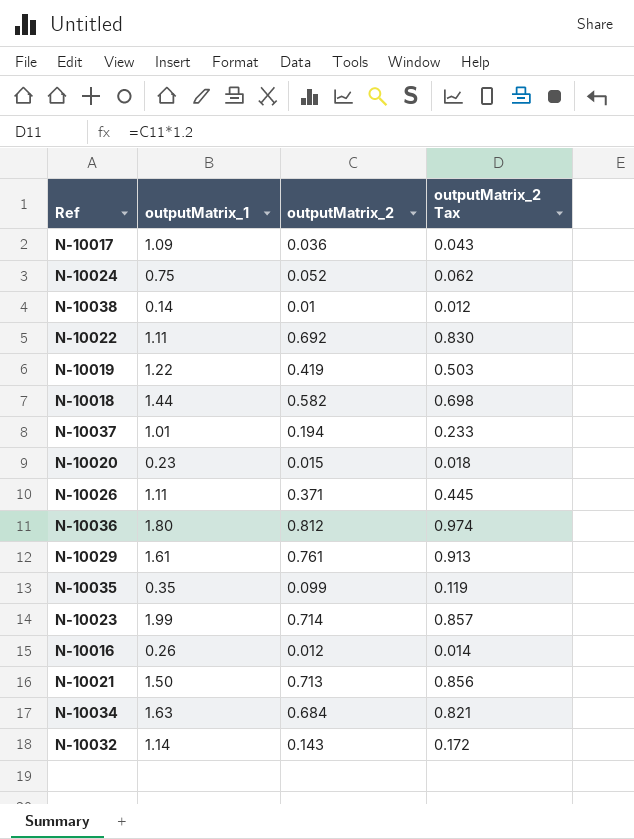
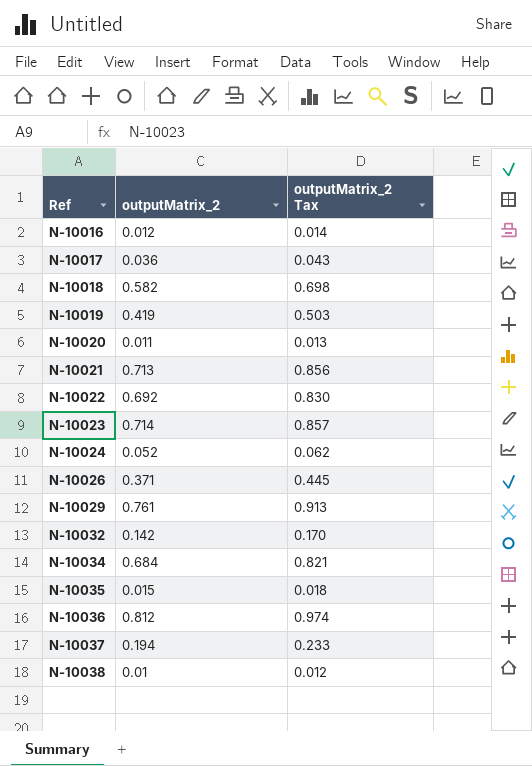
row order: none -> Ref ascending
column outputMatrix_1 | position: 2 -> none
N-10020 | outputMatrix_2: 0.015 -> 0.011
N-10020 | outputMatrix_2 Tax: 0.018 -> 0.013
N-10032 | outputMatrix_2: 0.143 -> 0.142
N-10032 | outputMatrix_2 Tax: 0.172 -> 0.170
N-10035 | outputMatrix_2: 0.099 -> 0.015
N-10035 | outputMatrix_2 Tax: 0.119 -> 0.018

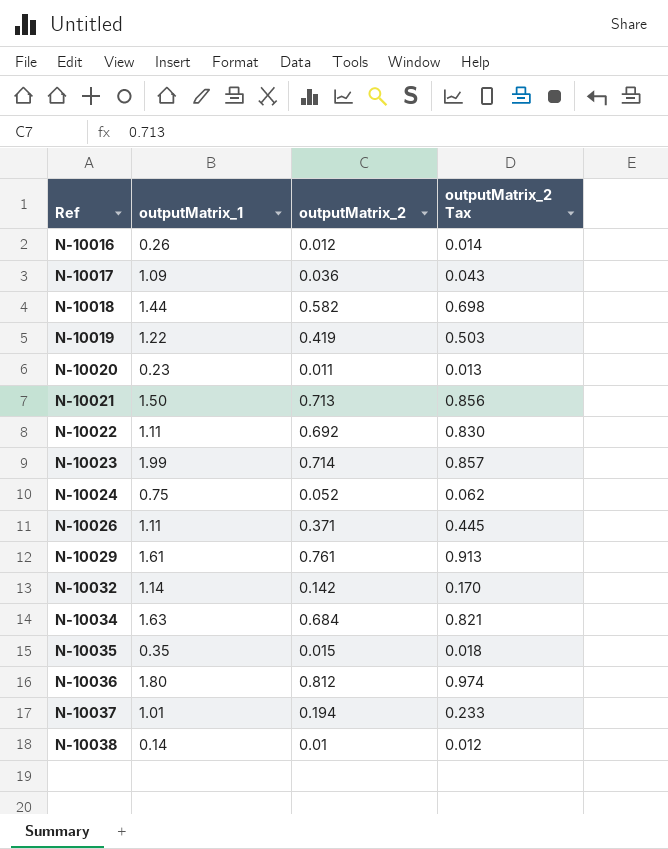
column outputMatrix_1 | position: none -> 2

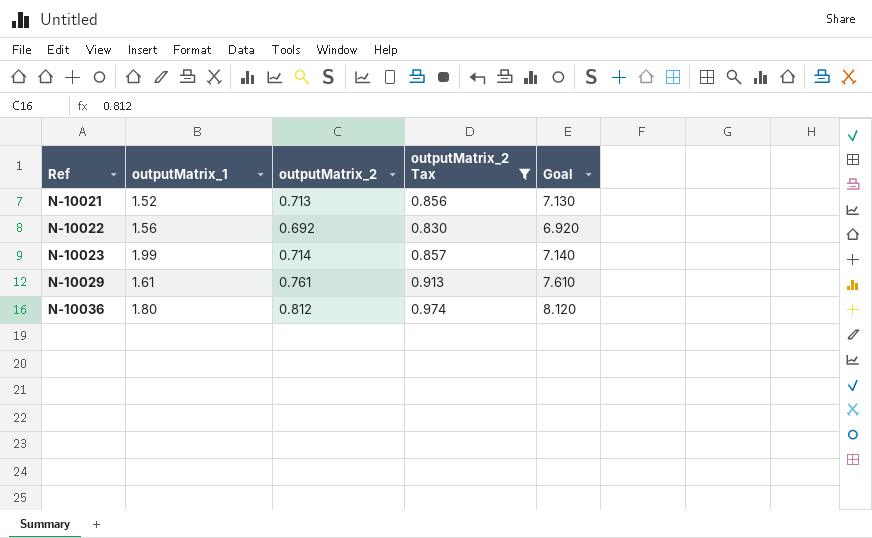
filter: none -> outputMatrix_2 Tax >= 0.830
column Goal | formula: none -> [outputMatrix_2] * 10
N-10021 | outputMatrix_1: 1.50 -> 1.52
N-10022 | outputMatrix_1: 1.11 -> 1.56

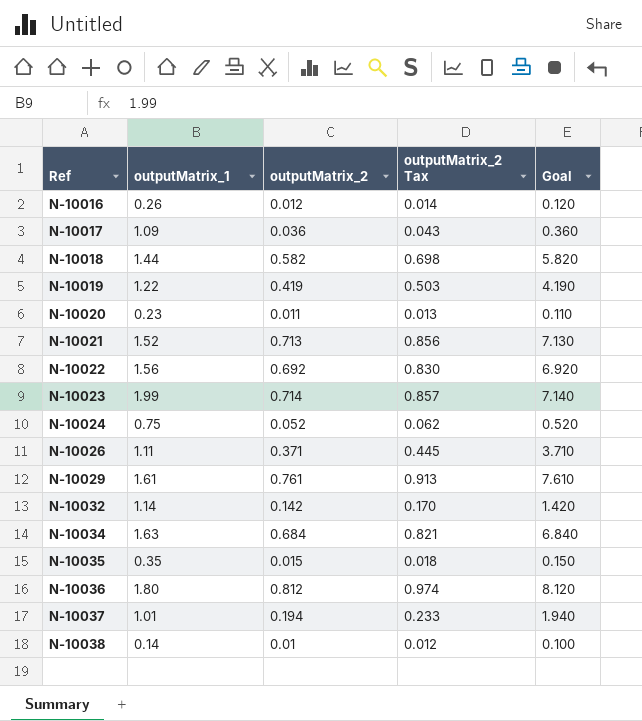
filter: outputMatrix_2 Tax >= 0.830 -> none

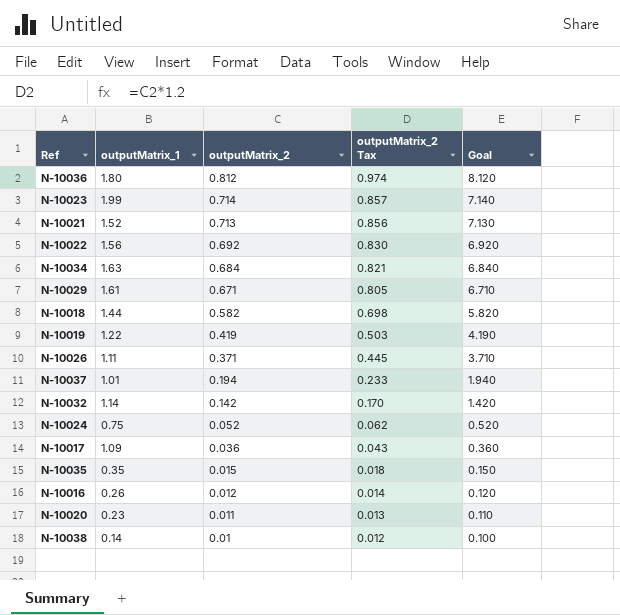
row order: Ref ascending -> outputMatrix_2 descending
N-10029 | outputMatrix_2: 0.761 -> 0.671
N-10029 | outputMatrix_2 Tax: 0.913 -> 0.805
N-10029 | Goal: 7.610 -> 6.710

